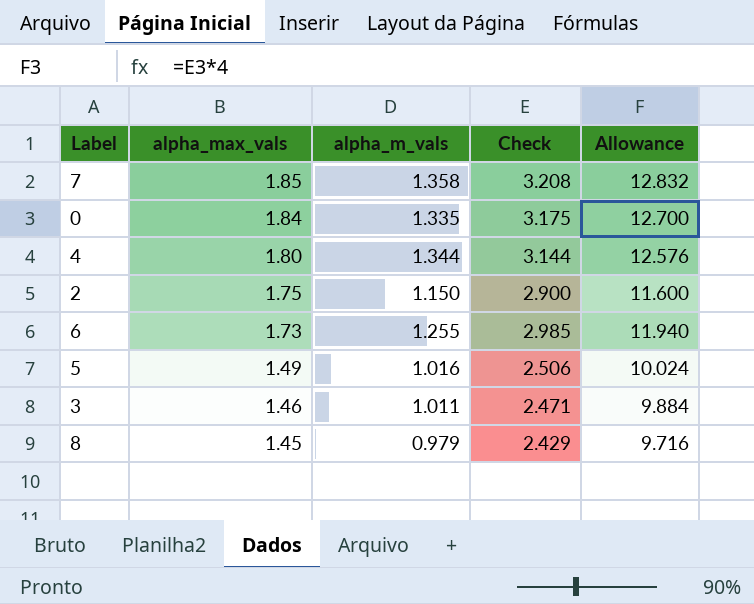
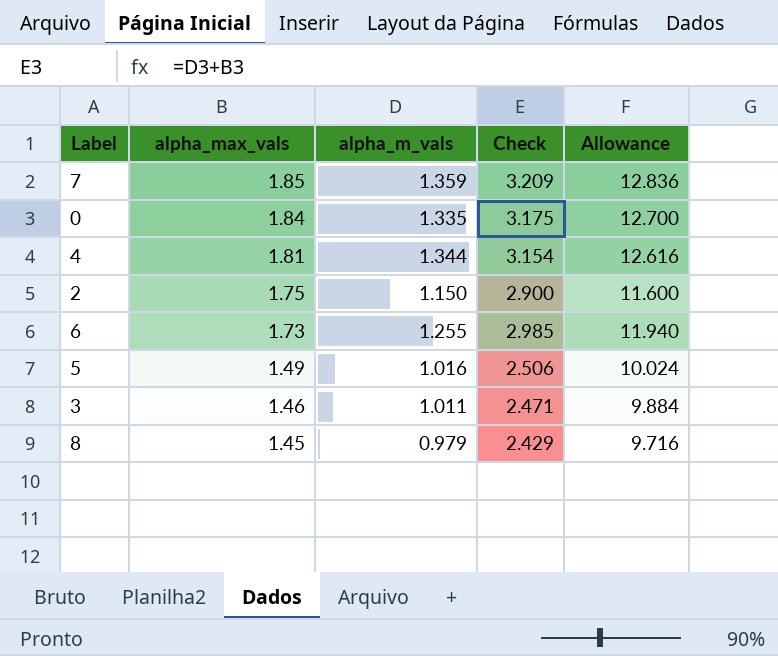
7 | alpha_m_vals: 1.358 -> 1.359
7 | Check: 3.208 -> 3.209
7 | Allowance: 12.832 -> 12.836
4 | alpha_max_vals: 1.80 -> 1.81
4 | Check: 3.144 -> 3.154
4 | Allowance: 12.576 -> 12.616

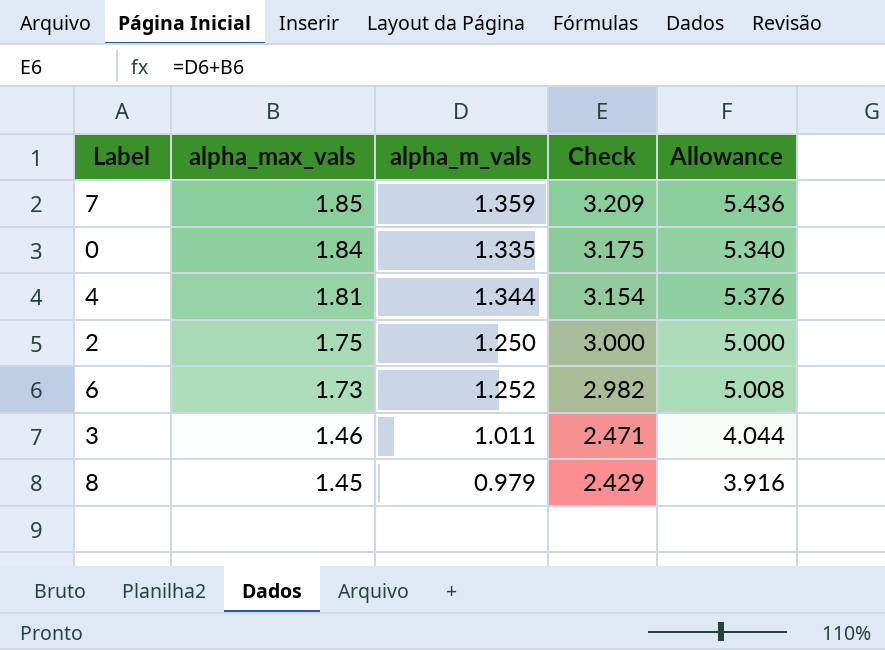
column Allowance | formula: [Check] * 4 -> [alpha_m_vals] * 4
row 5: 1.49 | 1.016 | 2.506 | 10.024 -> none
2 | alpha_m_vals: 1.150 -> 1.250
2 | Check: 2.900 -> 3.000
6 | alpha_m_vals: 1.255 -> 1.252
6 | Check: 2.985 -> 2.982

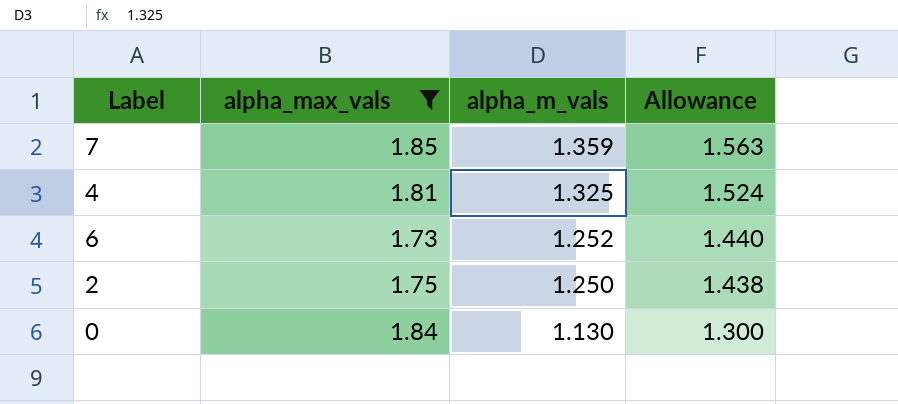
filter: none -> alpha_max_vals >= 1.73
row order: alpha_max_vals descending -> alpha_m_vals descending
column Check | formula: [alpha_max_vals] + [alpha_m_vals] -> none
column Allowance | formula: [alpha_m_vals] * 4 -> [alpha_m_vals] * 1.15
4 | alpha_m_vals: 1.344 -> 1.325
0 | alpha_m_vals: 1.335 -> 1.130

